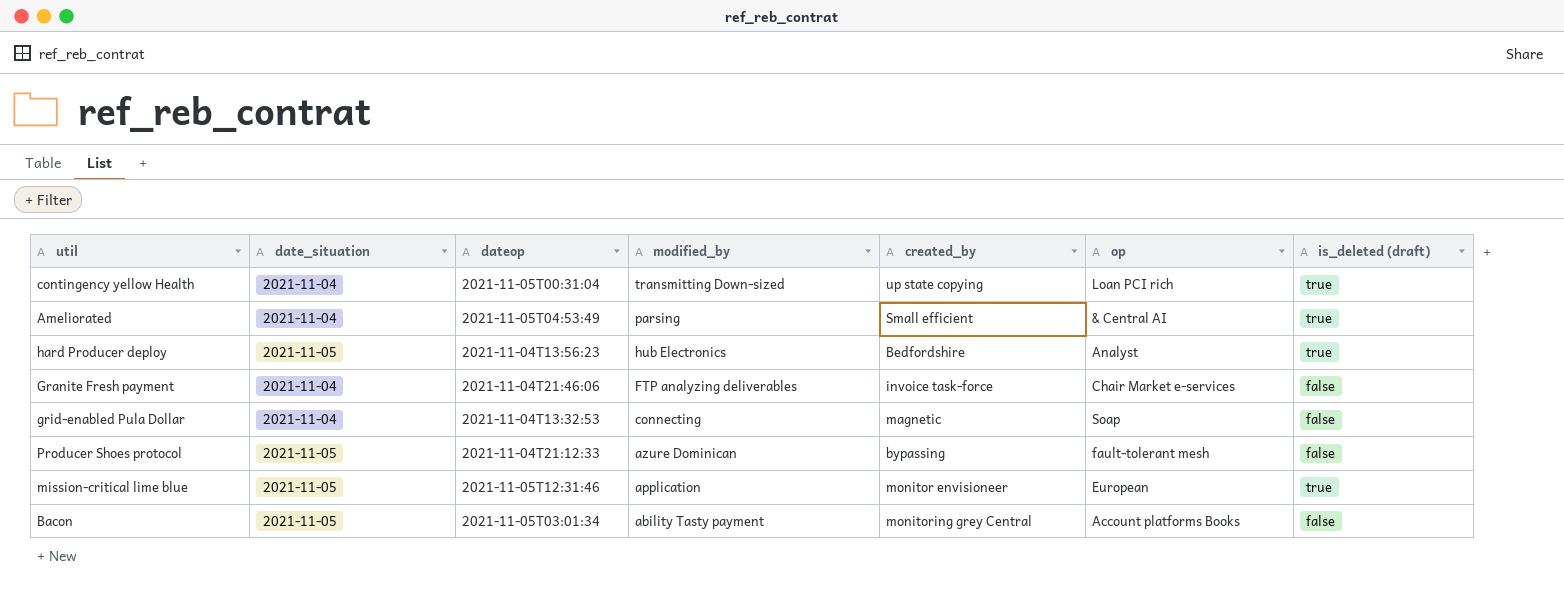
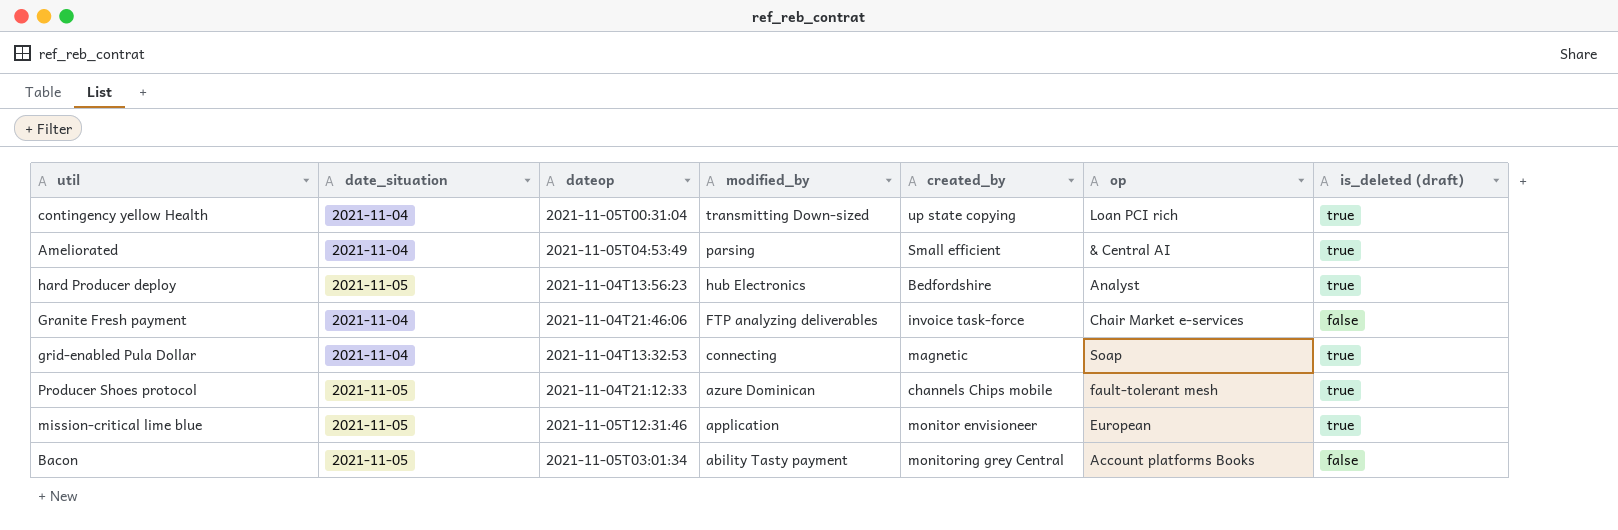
grid-enabled Pula Dollar | is_deleted (draft): false -> true
Producer Shoes protocol | created_by: bypassing -> channels Chips mobile
Producer Shoes protocol | is_deleted (draft): false -> true

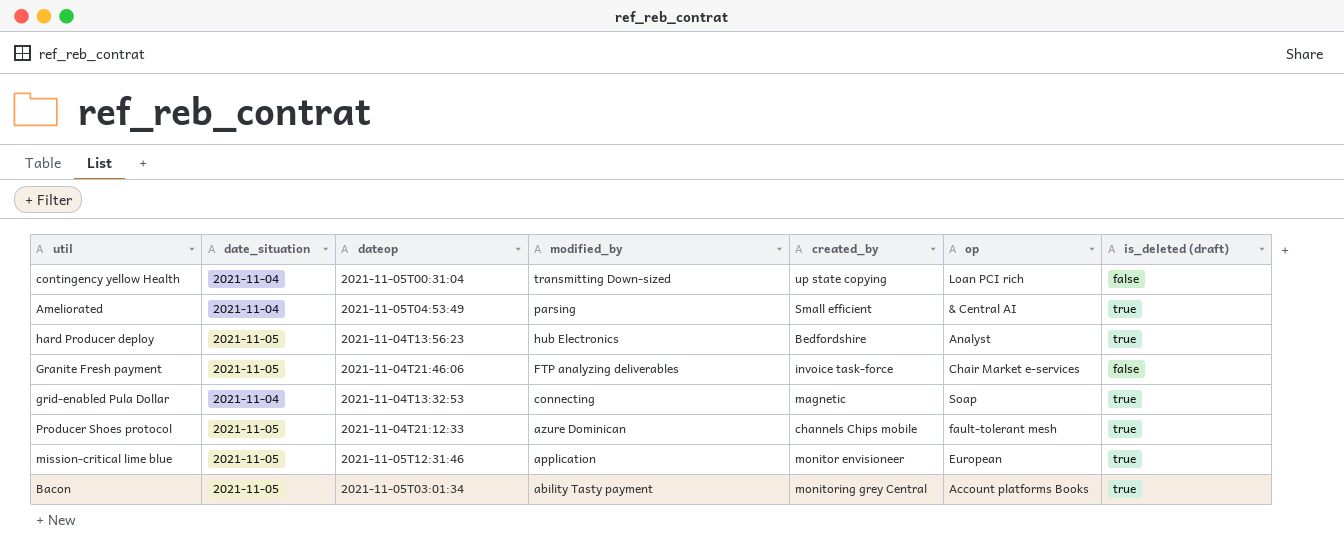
contingency yellow Health | is_deleted (draft): true -> false
Granite Fresh payment | date_situation: 2021-11-04 -> 2021-11-05
Bacon | is_deleted (draft): false -> true

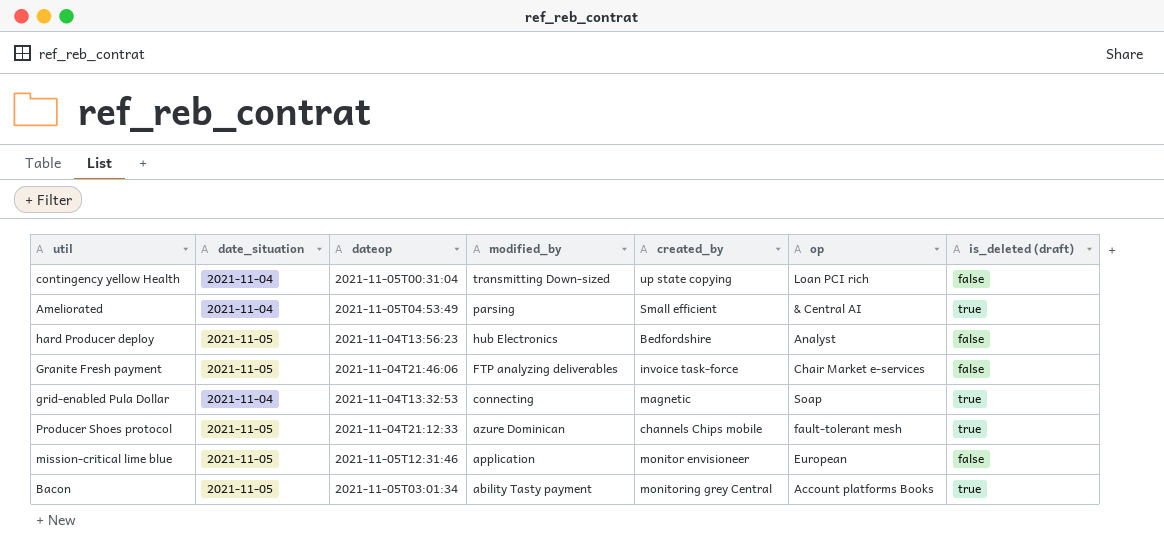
hard Producer deploy | is_deleted (draft): true -> false
mission-critical lime blue | is_deleted (draft): true -> false

